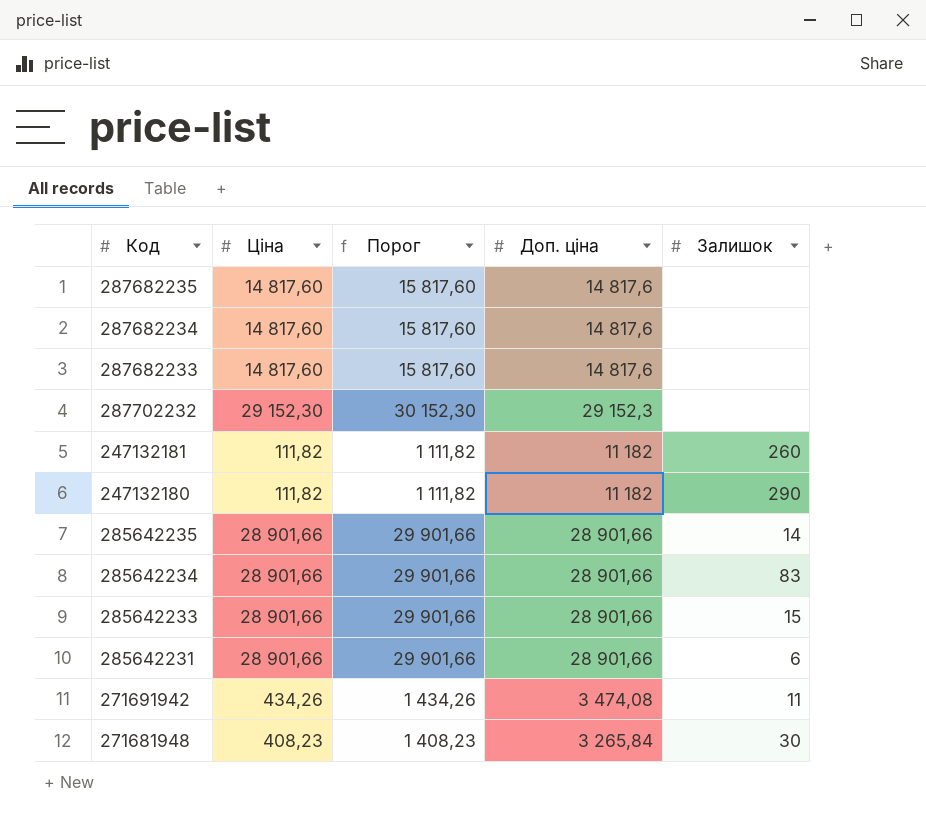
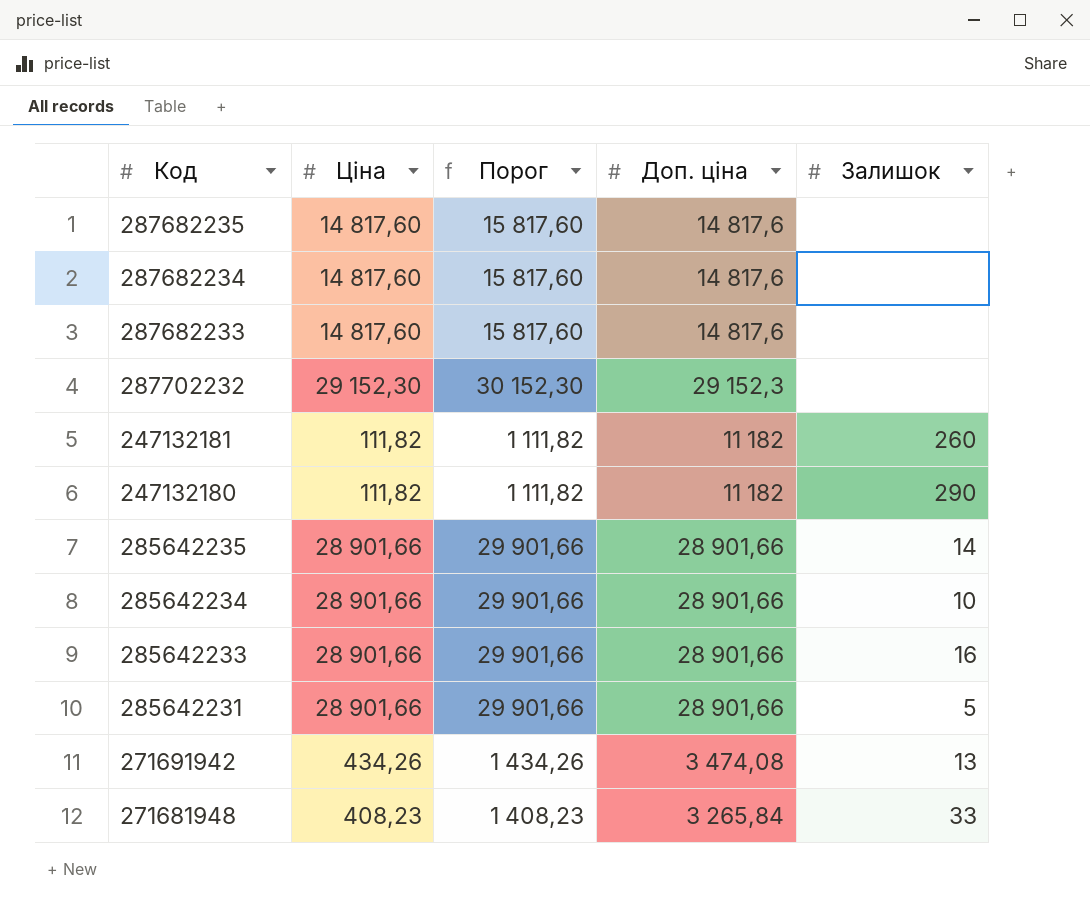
285642234 | Залишок: 83 -> 10
285642233 | Залишок: 15 -> 16
285642231 | Залишок: 6 -> 5
271691942 | Залишок: 11 -> 13
271681948 | Залишок: 30 -> 33

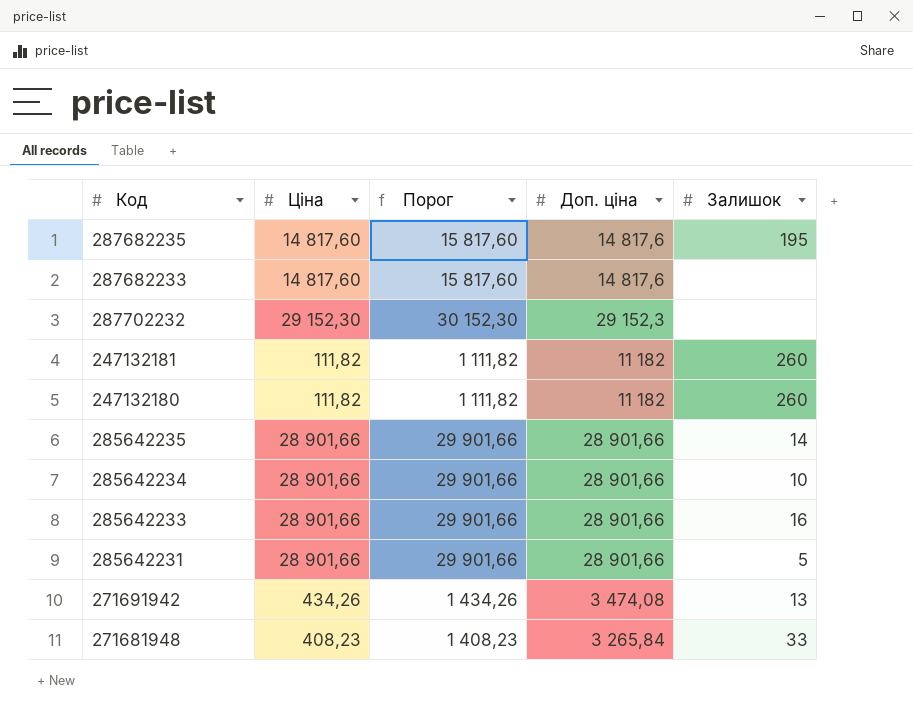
row 287682234: 14 817,60 | 15 817,60 | 14 817,6 | none -> none
287682235 | Залишок: none -> 195
247132180 | Залишок: 290 -> 260

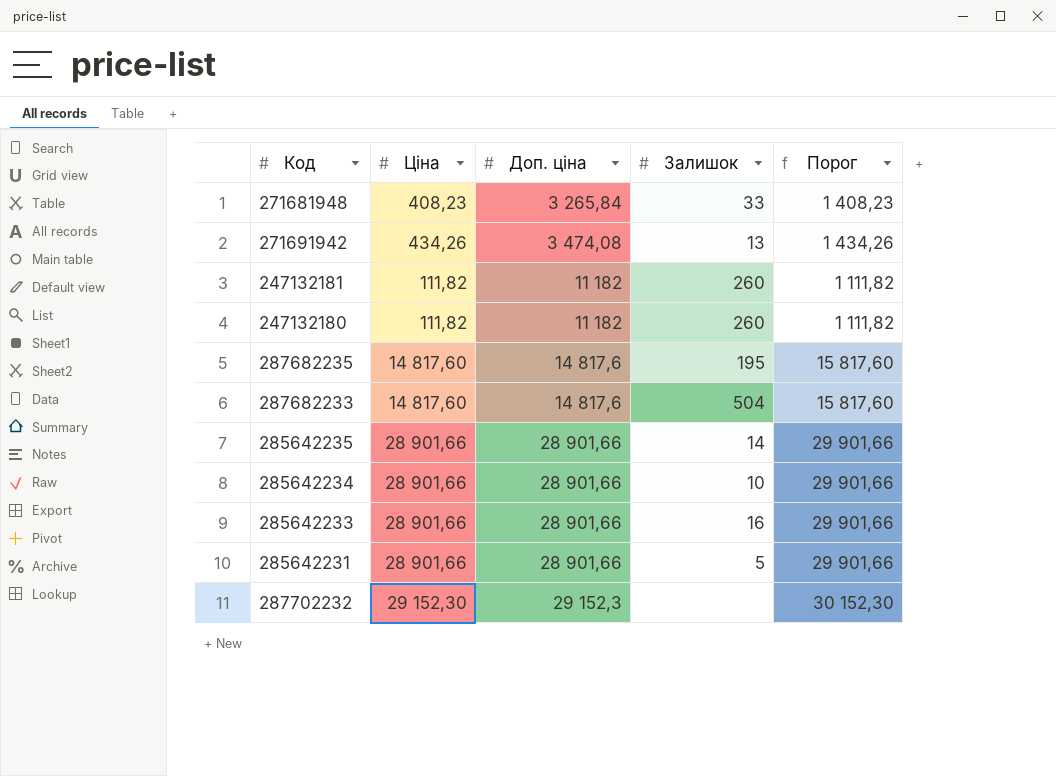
row order: none -> Доп. ціна ascending
column Порог | position: 3 -> 5
287682233 | Залишок: none -> 504

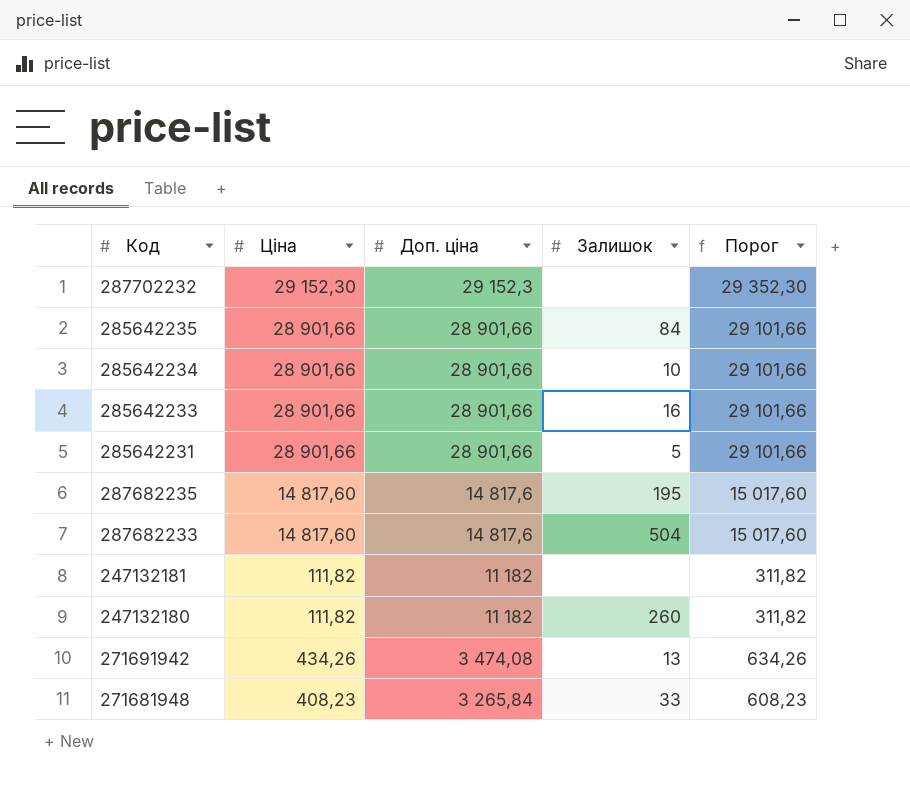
row order: Доп. ціна ascending -> Доп. ціна descending
column Порог | formula: [Ціна] + 1000 -> [Ціна] + 200
285642235 | Залишок: 14 -> 84
247132181 | Залишок: 260 -> none

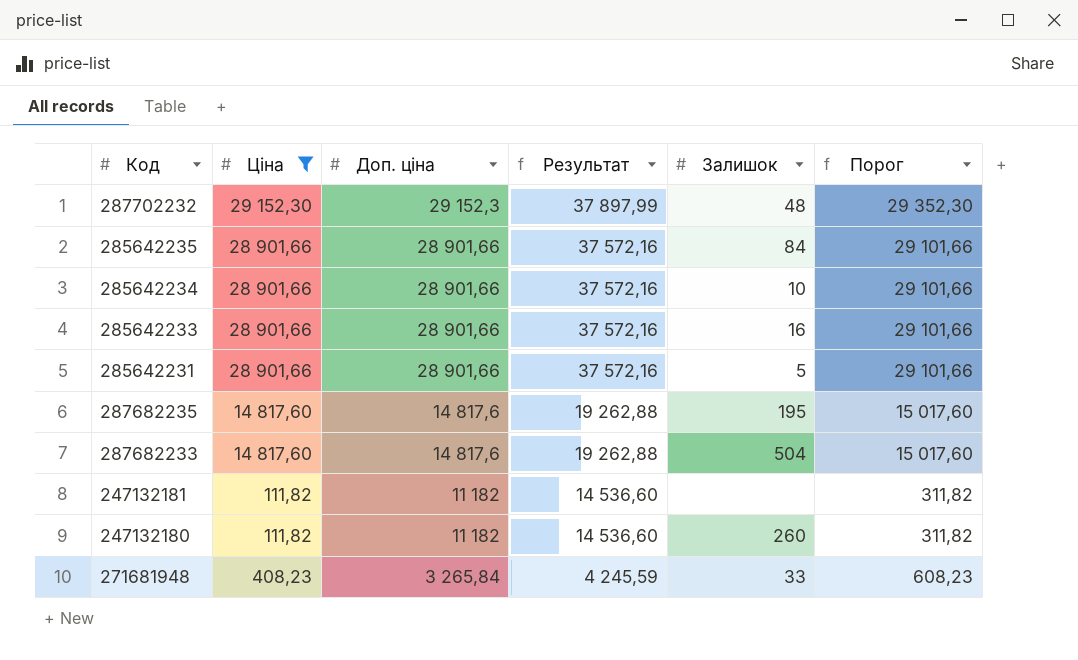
filter: none -> Ціна != 434,26
column Результат | formula: none -> [Доп. ціна] * 1,3
287702232 | Залишок: none -> 48

